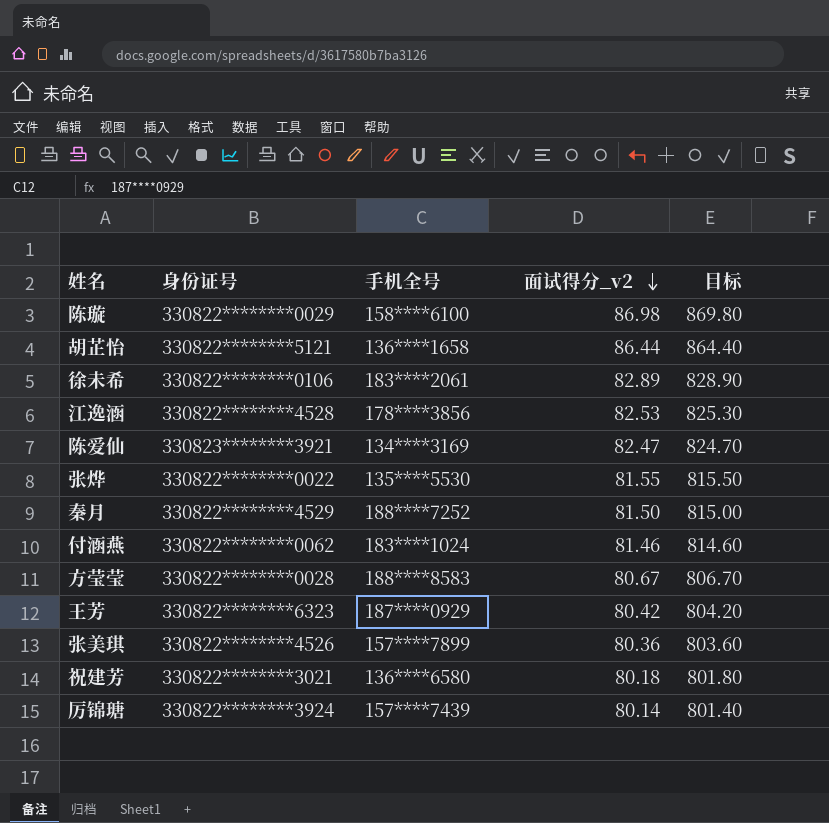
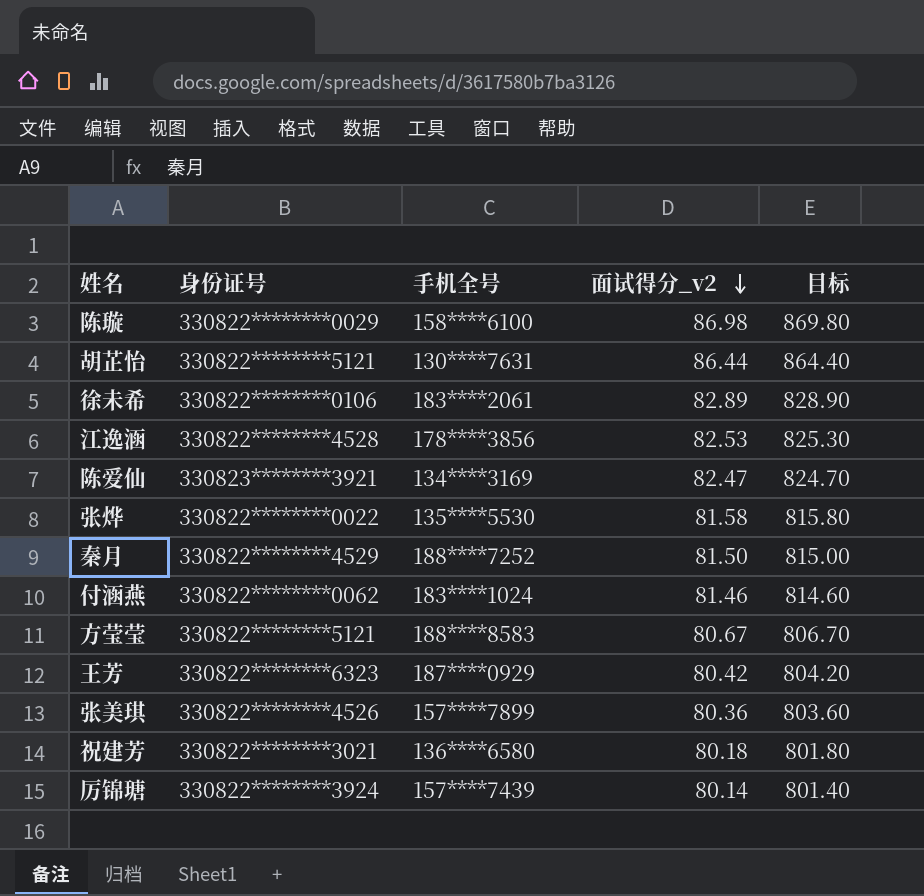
胡芷怡 | 手机全号: 136****1658 -> 130****7631
张烨 | 面试得分_v2: 81.55 -> 81.58
张烨 | 目标: 815.50 -> 815.80
方莹莹 | 身份证号: 330822********0028 -> 330822********5121

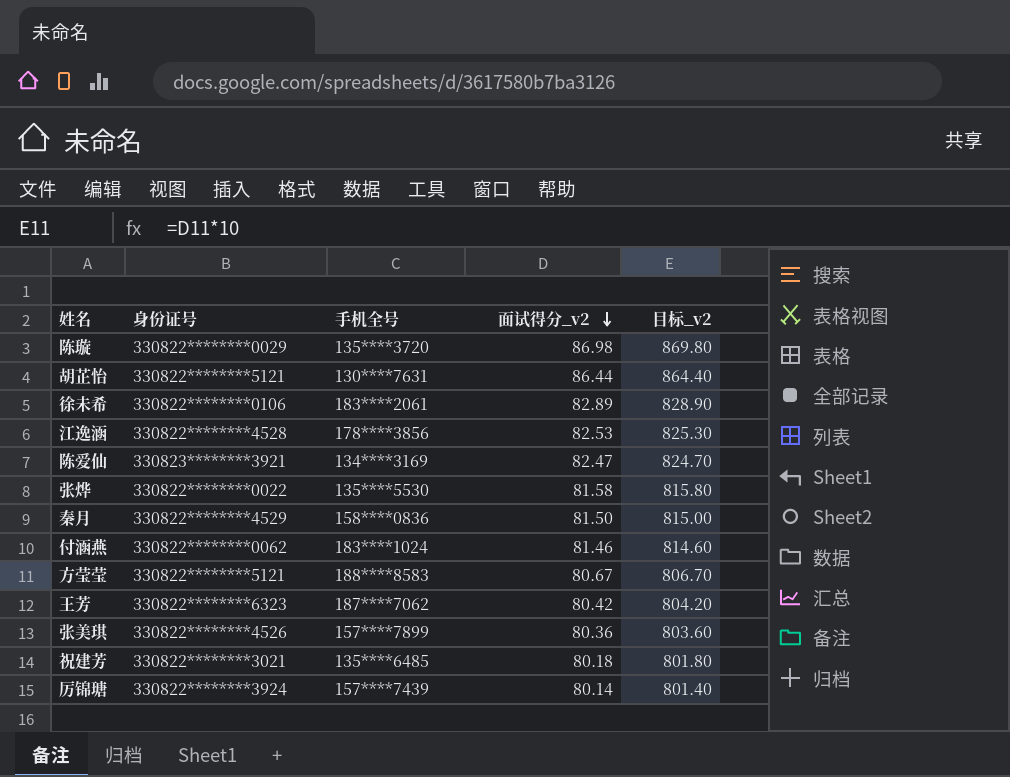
column name: 目标 -> 目标_v2
陈璇 | 手机全号: 158****6100 -> 135****3720
秦月 | 手机全号: 188****7252 -> 158****0836
王芳 | 手机全号: 187****0929 -> 187****7062
祝建芳 | 手机全号: 136****6580 -> 135****6485

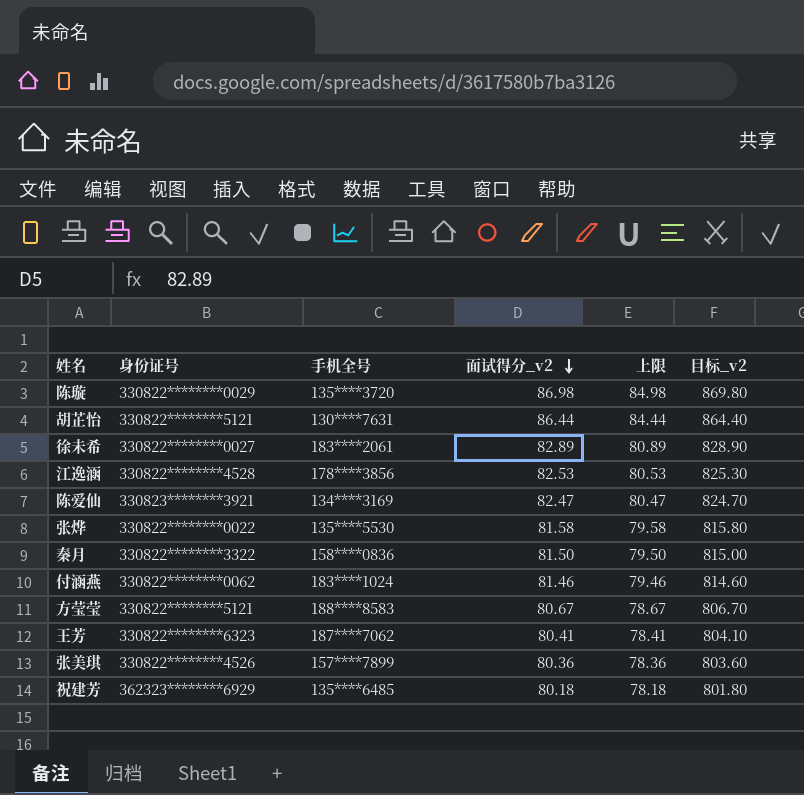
column 上限 | formula: none -> [面试得分_v2] - 2
row 厉锦瑭: 330822********3924 | 157****7439 | 80.14 | 801.40 -> none
徐未希 | 身份证号: 330822********0106 -> 330822********0027
秦月 | 身份证号: 330822********4529 -> 330822********3322
王芳 | 面试得分_v2: 80.42 -> 80.41
王芳 | 目标_v2: 804.20 -> 804.10
祝建芳 | 身份证号: 330822********3021 -> 362323********6929

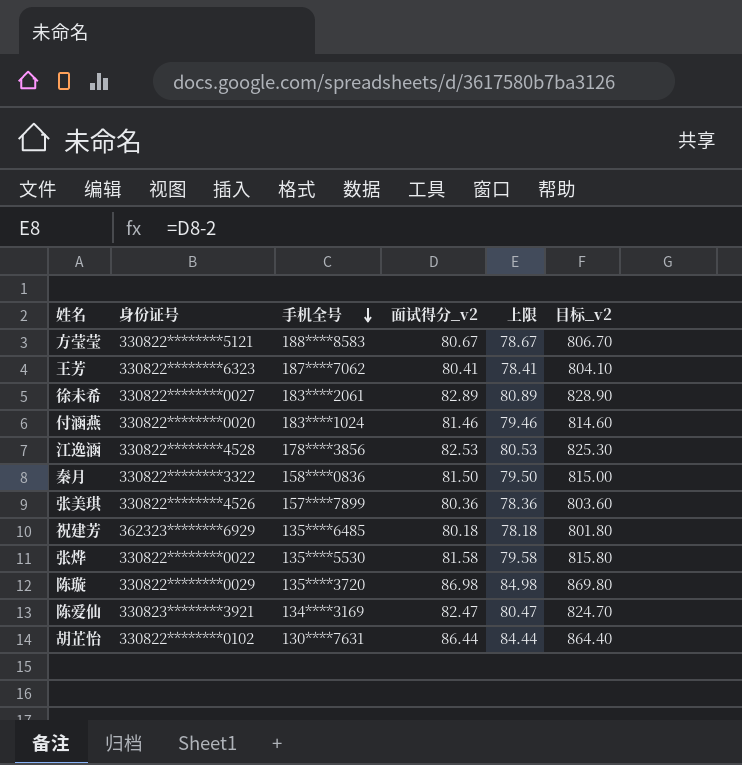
row order: 面试得分_v2 descending -> 手机全号 descending
付涵燕 | 身份证号: 330822********0062 -> 330822********0020
胡芷怡 | 身份证号: 330822********5121 -> 330822********0102

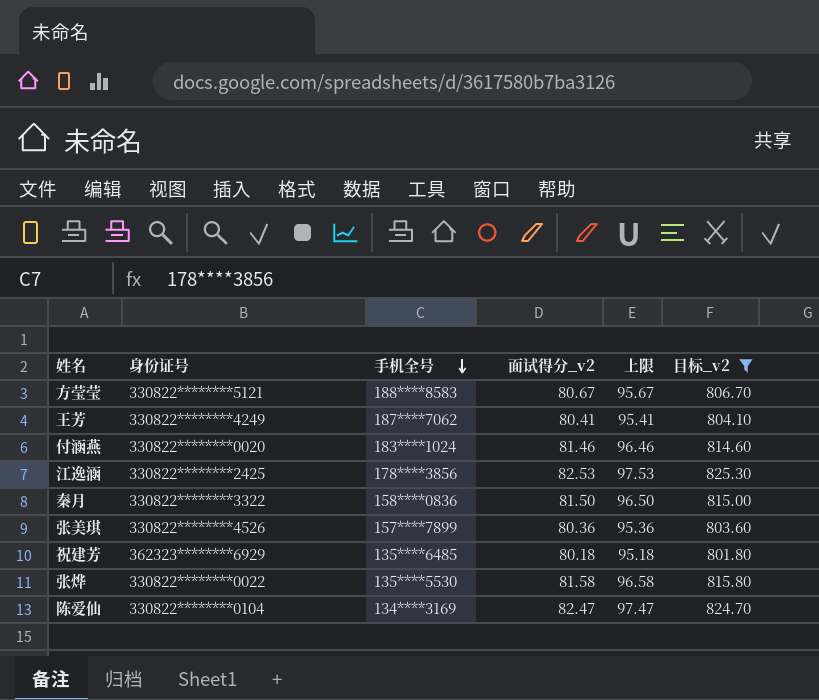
filter: none -> 目标_v2 <= 825.30
column 上限 | formula: [面试得分_v2] - 2 -> [面试得分_v2] + 15
王芳 | 身份证号: 330822********6323 -> 330822********4249
江逸涵 | 身份证号: 330822********4528 -> 330822********2425
陈爱仙 | 身份证号: 330823********3921 -> 330822********0104

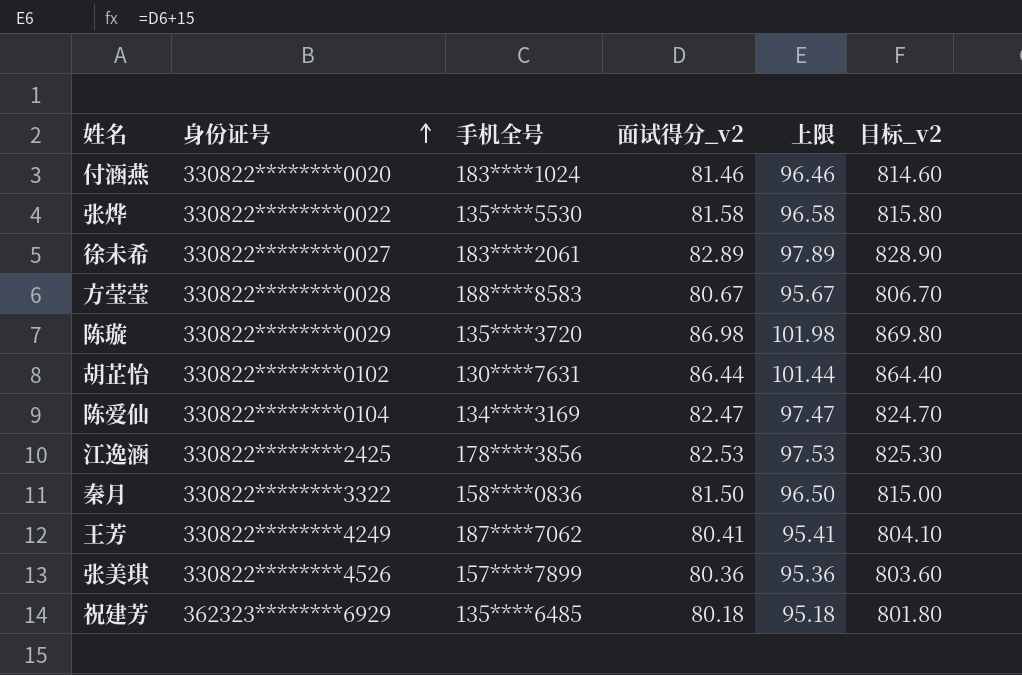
filter: 目标_v2 <= 825.30 -> none
row order: 手机全号 descending -> 身份证号 ascending
方莹莹 | 身份证号: 330822********5121 -> 330822********0028

